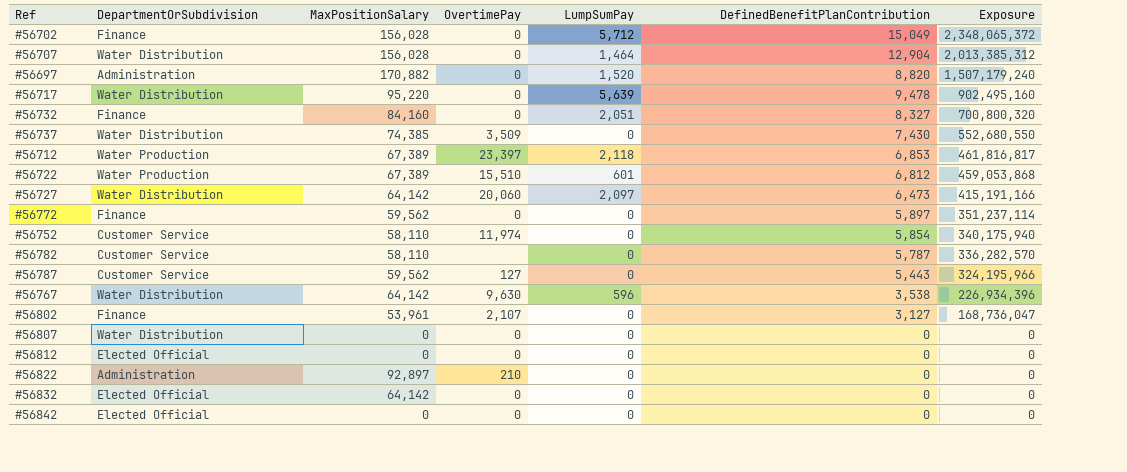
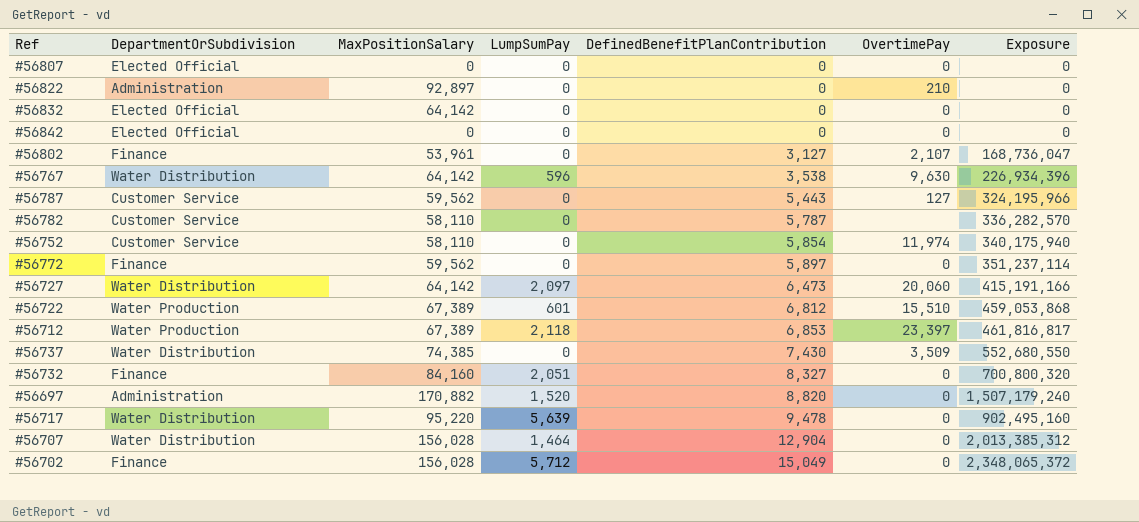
row order: Exposure descending -> DefinedBenefitPlanContribution ascending
column OvertimePay | position: 4 -> 6
row #56812: Elected Official | 0 | 0 | 0 | 0 | 0 -> none
#56807 | DepartmentOrSubdivision: Water Distribution -> Elected Official

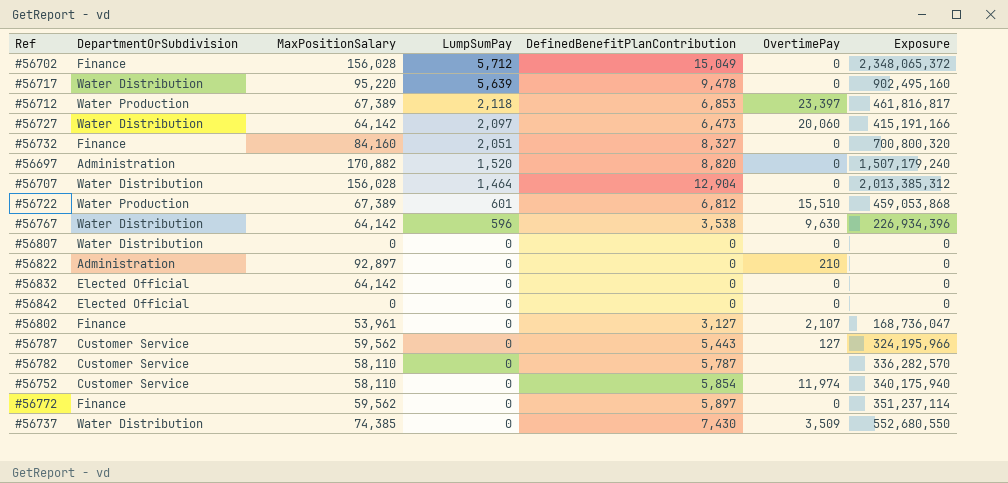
row order: DefinedBenefitPlanContribution ascending -> LumpSumPay descending
#56807 | DepartmentOrSubdivision: Elected Official -> Water Distribution

